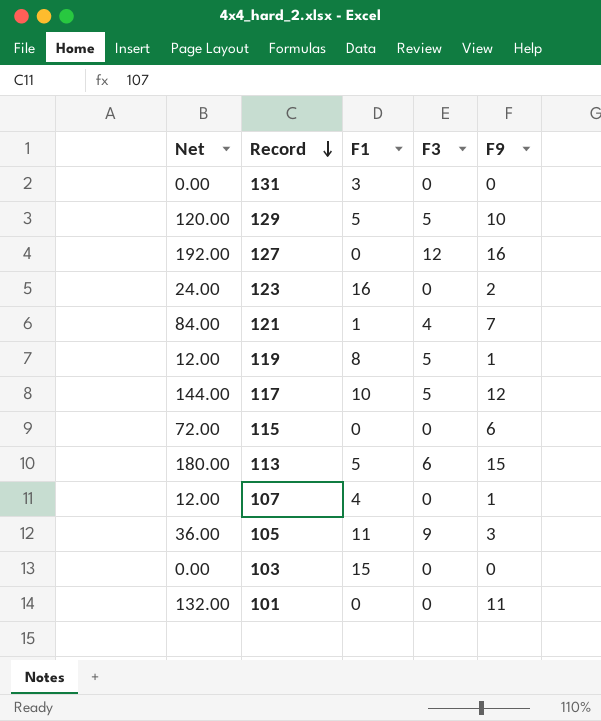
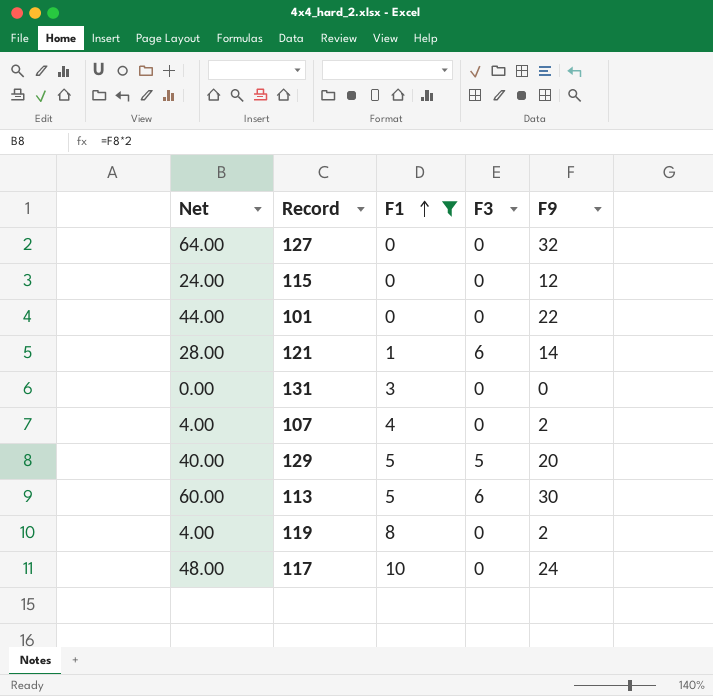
filter: none -> F1 <= 10
row order: Record descending -> F1 ascending
column Net | formula: [F9] * 12 -> [F9] * 2
127 | F3: 12 -> 0
127 | F9: 16 -> 32
115 | F9: 6 -> 12
101 | F9: 11 -> 22
121 | F3: 4 -> 6
121 | F9: 7 -> 14
107 | F9: 1 -> 2
129 | F9: 10 -> 20
113 | F9: 15 -> 30
119 | F3: 5 -> 0
119 | F9: 1 -> 2
117 | F3: 5 -> 0
117 | F9: 12 -> 24

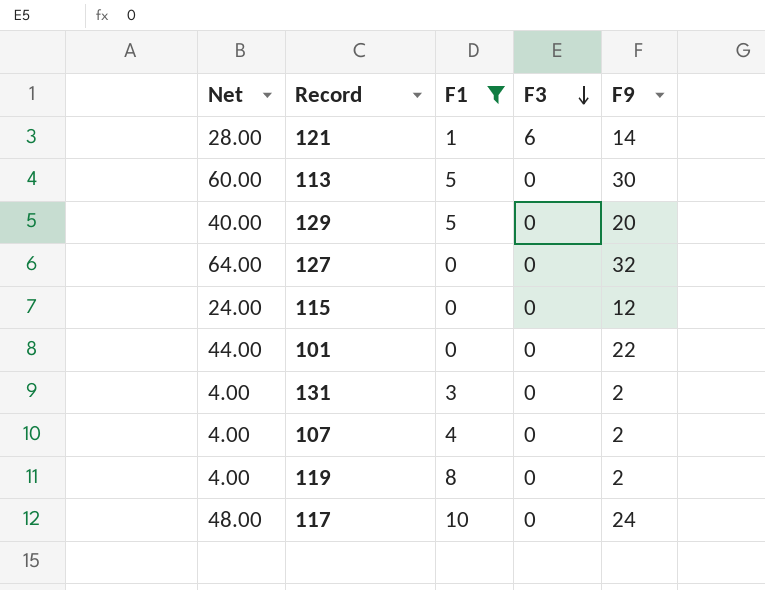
row order: F1 ascending -> F3 descending
113 | F3: 6 -> 0
129 | F3: 5 -> 0
131 | Net: 0.00 -> 4.00
131 | F9: 0 -> 2

